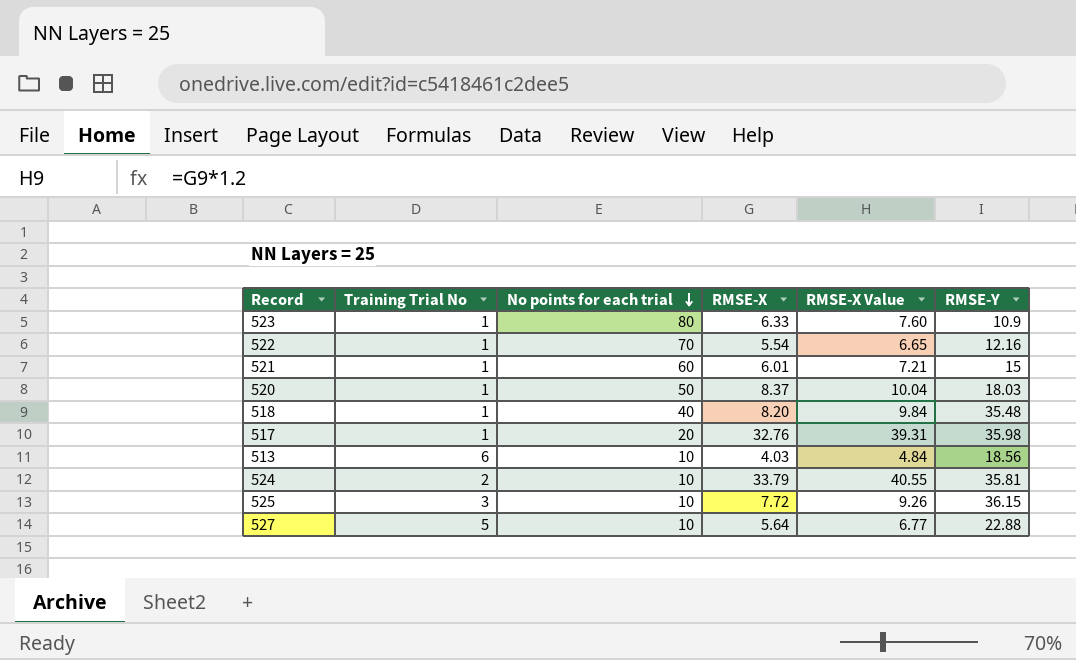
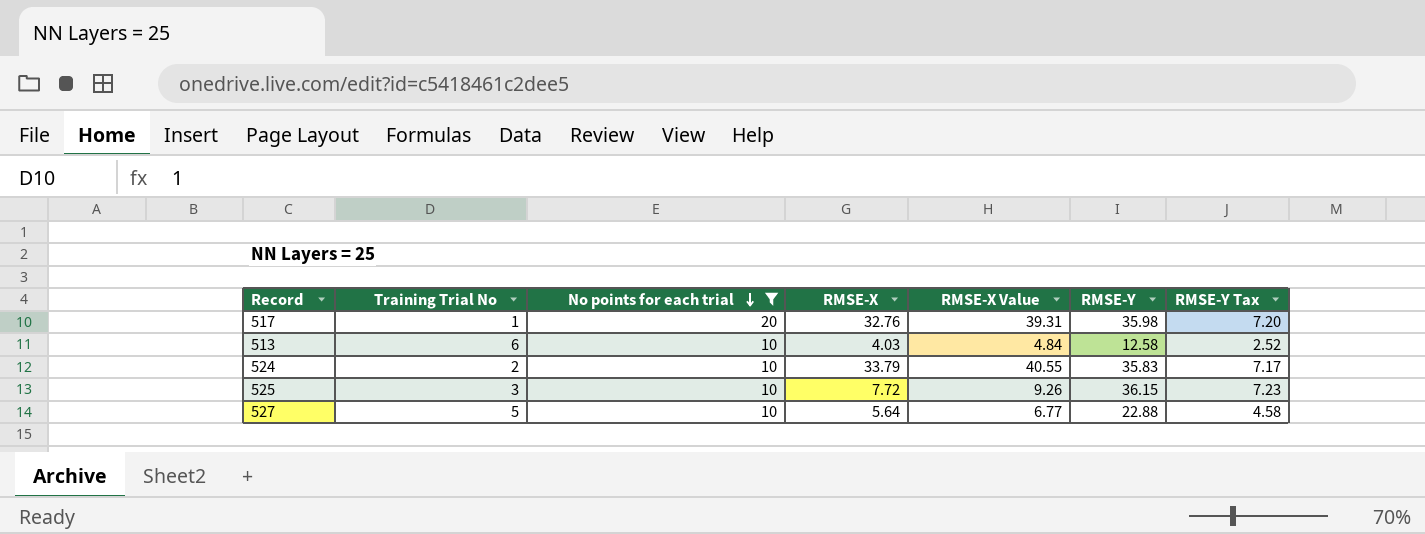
filter: none -> No points for each trial <= 20
column RMSE-Y Tax | formula: none -> [RMSE-Y] * 0.2
513 | RMSE-Y: 18.56 -> 12.58
524 | RMSE-Y: 35.81 -> 35.83

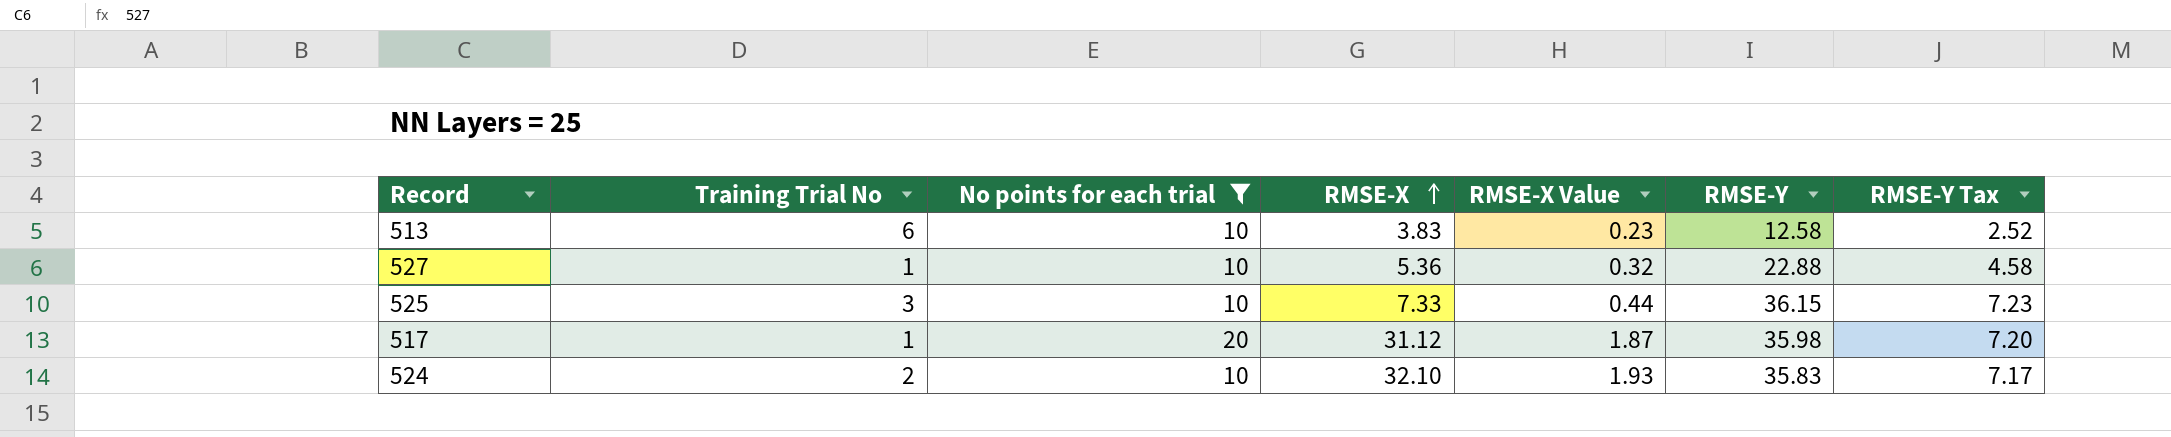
row order: No points for each trial descending -> RMSE-X ascending
column RMSE-X Value | formula: [RMSE-X] * 1.2 -> [RMSE-X] * 0.06
513 | RMSE-X: 4.03 -> 3.83
527 | Training Trial No: 5 -> 1
527 | RMSE-X: 5.64 -> 5.36
525 | RMSE-X: 7.72 -> 7.33
517 | RMSE-X: 32.76 -> 31.12
524 | RMSE-X: 33.79 -> 32.10

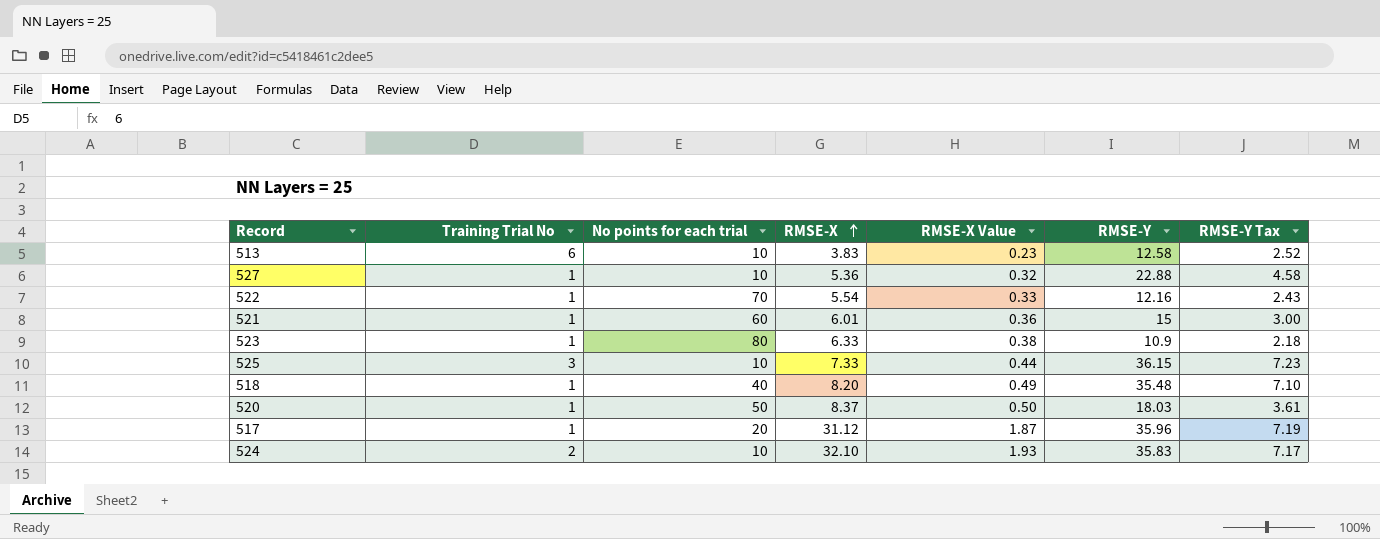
filter: No points for each trial <= 20 -> none
517 | RMSE-Y: 35.98 -> 35.96
517 | RMSE-Y Tax: 7.20 -> 7.19

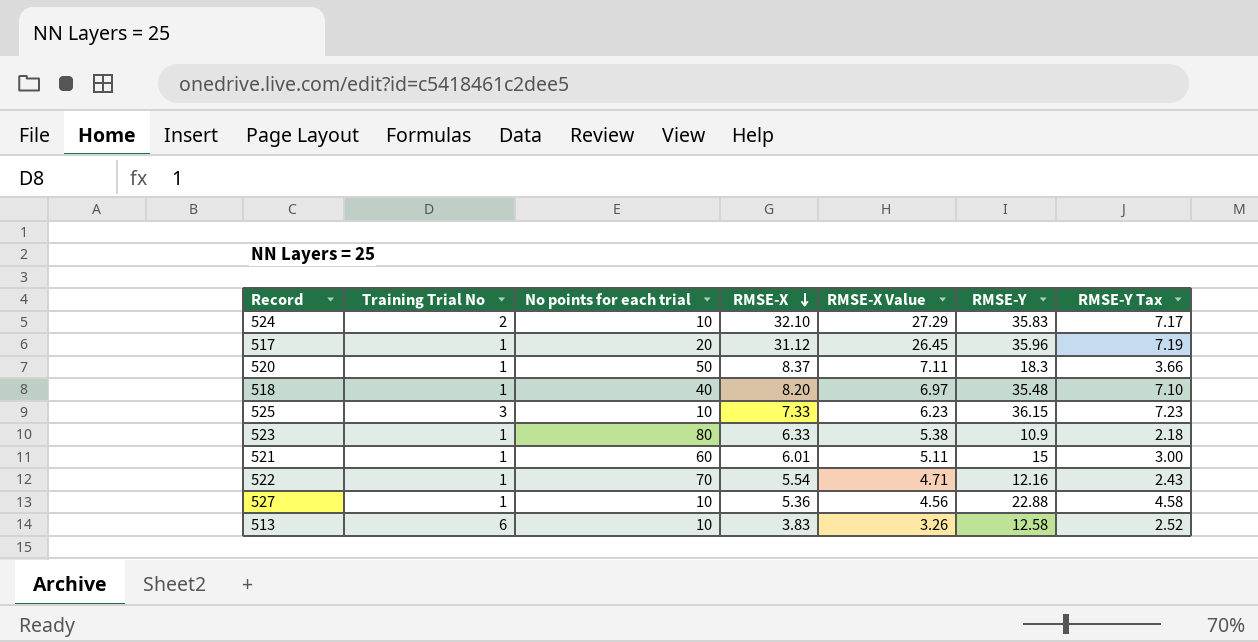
row order: RMSE-X ascending -> RMSE-X descending
column RMSE-X Value | formula: [RMSE-X] * 0.06 -> [RMSE-X] * 0.85
520 | RMSE-Y: 18.03 -> 18.3
520 | RMSE-Y Tax: 3.61 -> 3.66

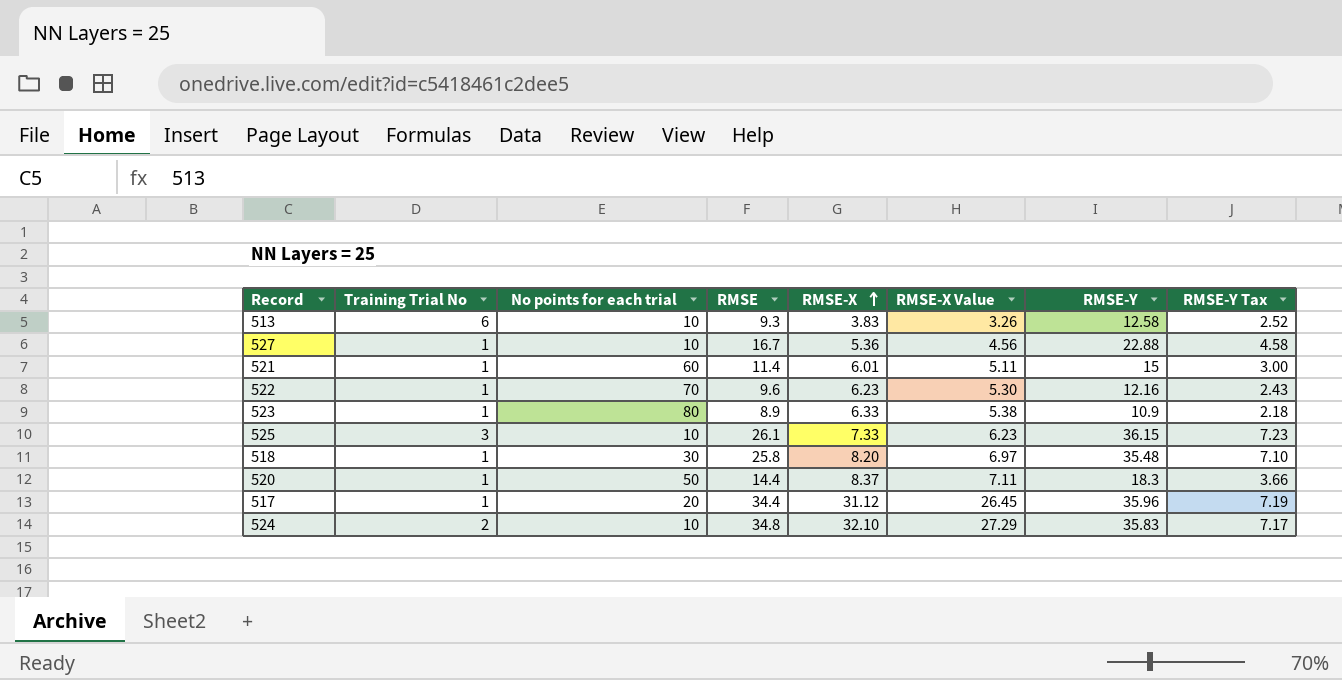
row order: RMSE-X descending -> RMSE-X ascending
column RMSE | position: none -> 4
522 | RMSE-X: 5.54 -> 6.23
522 | RMSE-X Value: 4.71 -> 5.30
518 | No points for each trial: 40 -> 30

